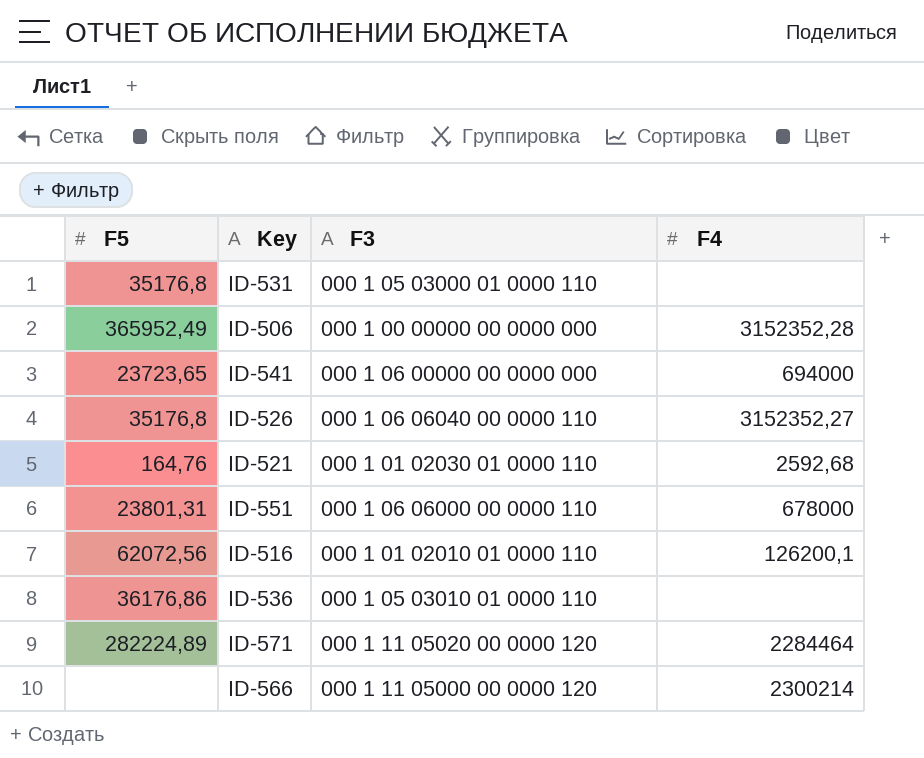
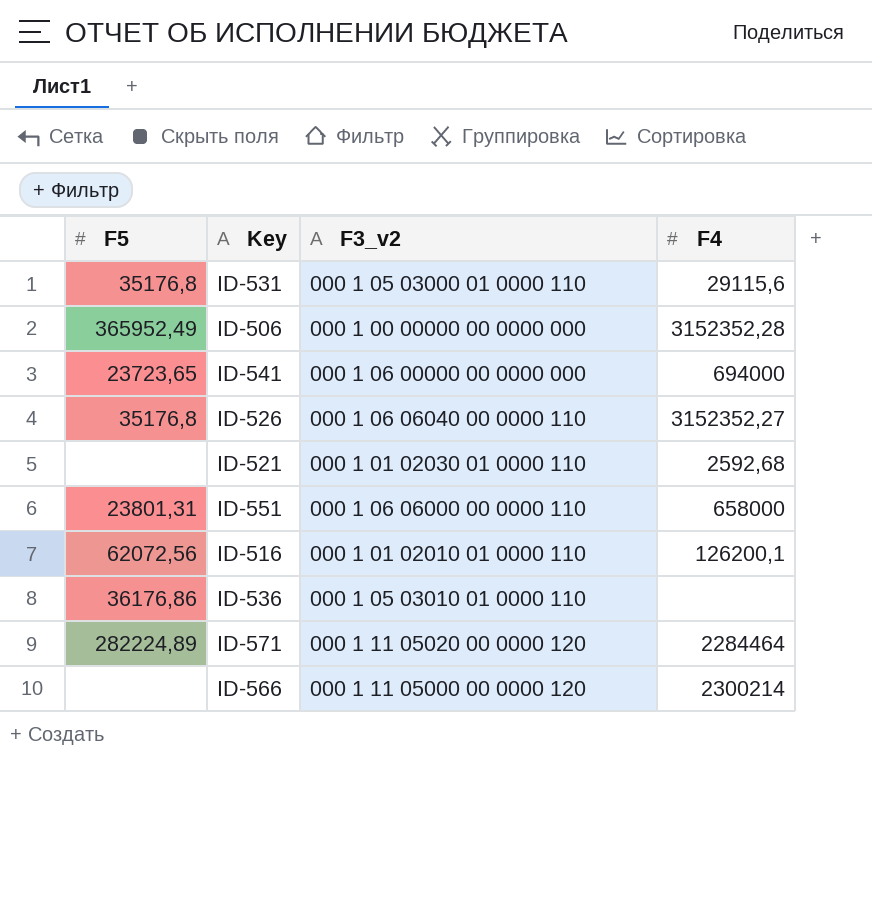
column name: F3 -> F3_v2
ID-531 | F4: none -> 29115,6
ID-521 | F5: 164,76 -> none
ID-551 | F4: 678000 -> 658000

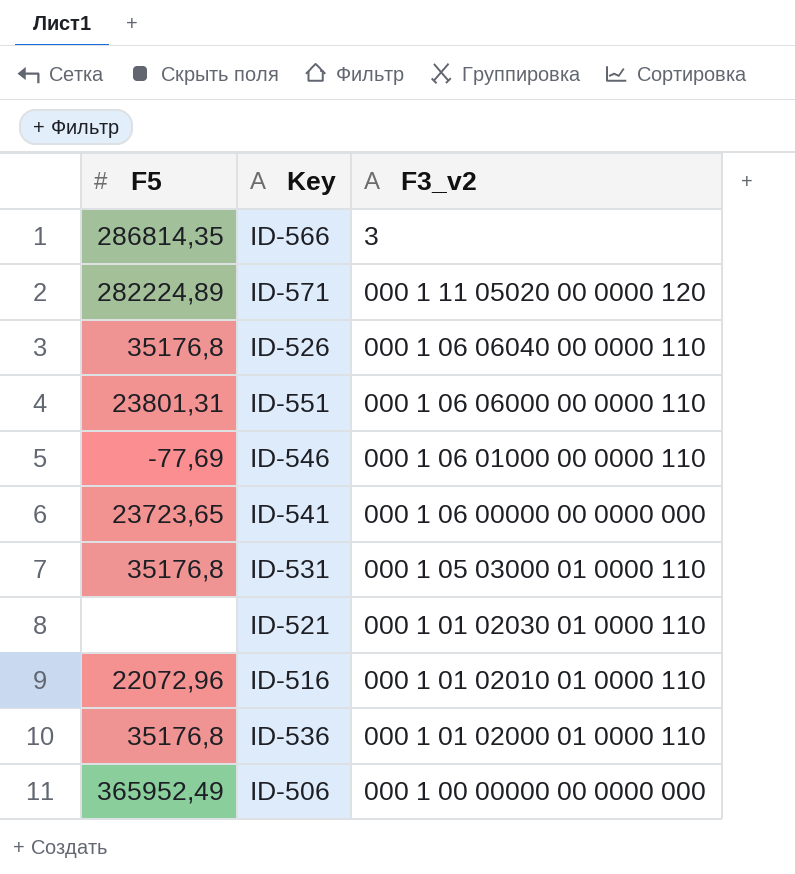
row order: none -> F3_v2 descending
column F4 | position: 4 -> none
ID-566 | F5: none -> 286814,35
ID-566 | F3_v2: 000 1 11 05000 00 0000 120 -> 3
row ID-546: none -> -77,69 | 000 1 06 01000 00 0000 110
ID-516 | F5: 62072,56 -> 22072,96
ID-536 | F5: 36176,86 -> 35176,8
ID-536 | F3_v2: 000 1 05 03010 01 0000 110 -> 000 1 01 02000 01 0000 110

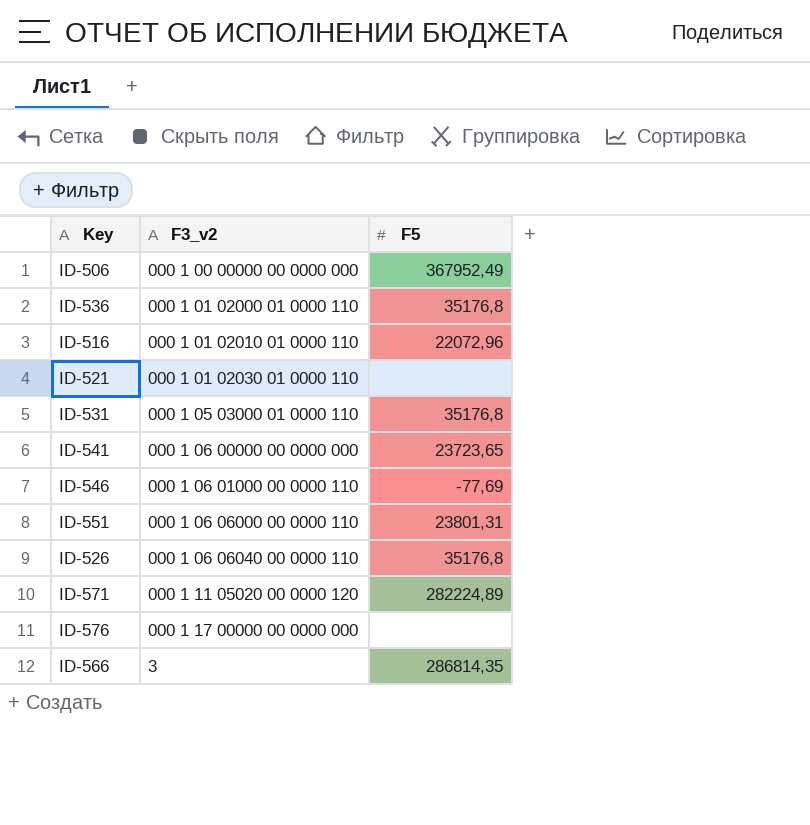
row order: F3_v2 descending -> F3_v2 ascending
column F5 | position: 1 -> 3
ID-506 | F5: 365952,49 -> 367952,49
row ID-576: none -> 000 1 17 00000 00 0000 000 | none

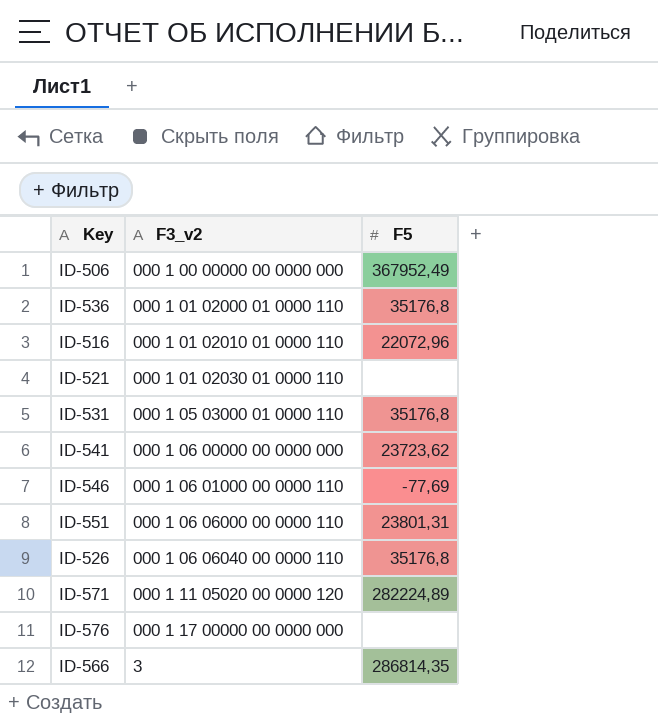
ID-541 | F5: 23723,65 -> 23723,62

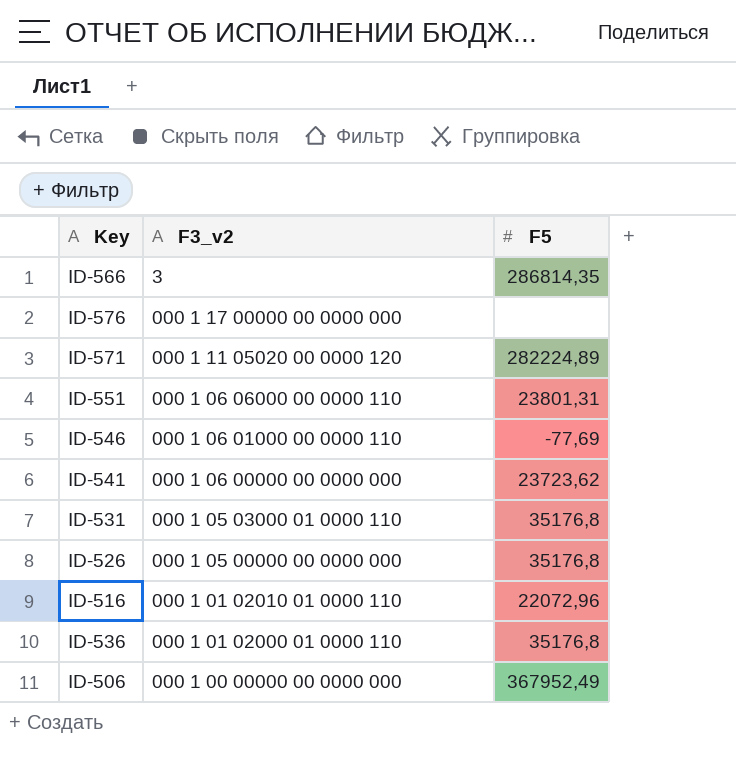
row order: F3_v2 ascending -> F3_v2 descending
row ID-521: 000 1 01 02030 01 0000 110 | none -> none
ID-526 | F3_v2: 000 1 06 06040 00 0000 110 -> 000 1 05 00000 00 0000 000

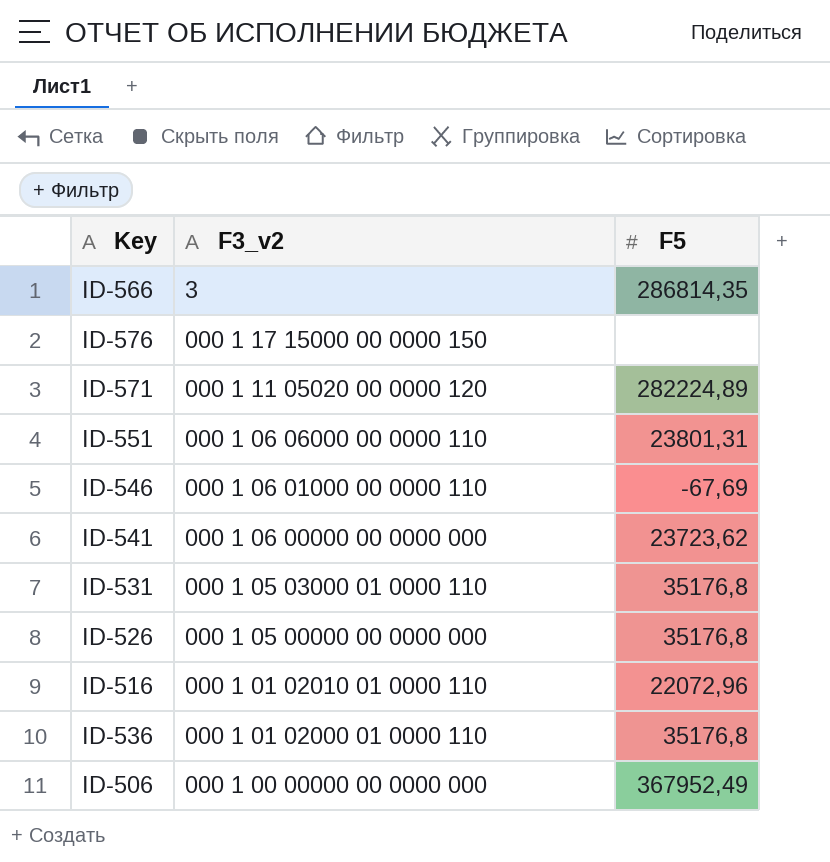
ID-576 | F3_v2: 000 1 17 00000 00 0000 000 -> 000 1 17 15000 00 0000 150
ID-546 | F5: -77,69 -> -67,69

